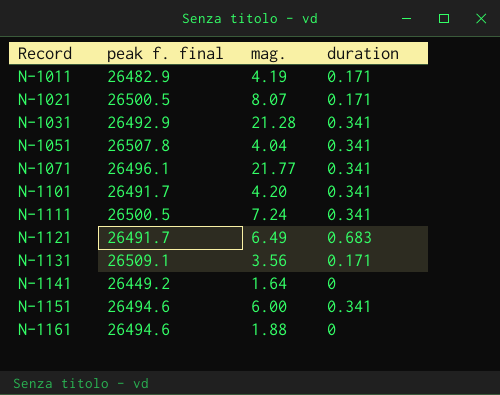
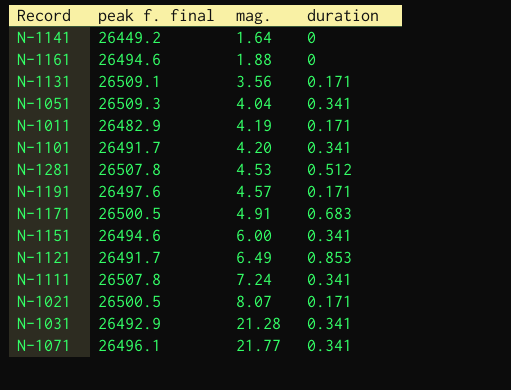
row order: Record ascending -> mag. ascending
N-1051 | peak f. final: 26507.8 -> 26509.3
row N-1281: none -> 26507.8 | 4.53 | 0.512
row N-1191: none -> 26497.6 | 4.57 | 0.171
row N-1171: none -> 26500.5 | 4.91 | 0.683
N-1121 | duration: 0.683 -> 0.853
N-1111 | peak f. final: 26500.5 -> 26507.8

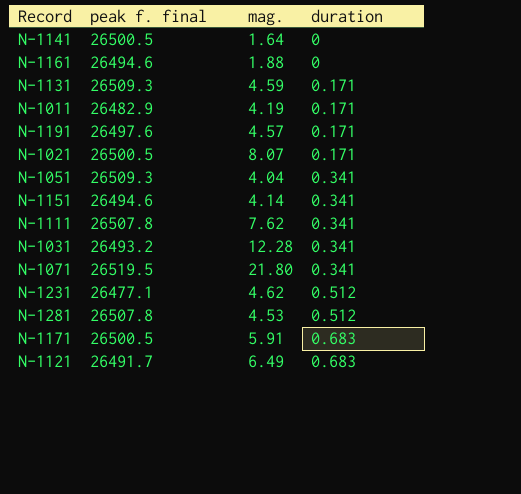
row order: mag. ascending -> duration ascending
row N-1101: 26491.7 | 4.20 | 0.341 -> none
N-1141 | peak f. final: 26449.2 -> 26500.5
N-1131 | peak f. final: 26509.1 -> 26509.3
N-1131 | mag.: 3.56 -> 4.59
N-1151 | mag.: 6.00 -> 4.14
N-1111 | mag.: 7.24 -> 7.62
N-1031 | peak f. final: 26492.9 -> 26493.2
N-1031 | mag.: 21.28 -> 12.28
N-1071 | peak f. final: 26496.1 -> 26519.5
N-1071 | mag.: 21.77 -> 21.80
row N-1231: none -> 26477.1 | 4.62 | 0.512
N-1171 | mag.: 4.91 -> 5.91
N-1121 | duration: 0.853 -> 0.683

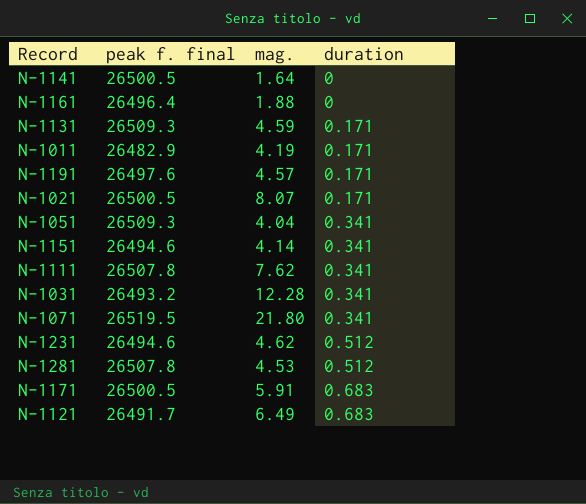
N-1161 | peak f. final: 26494.6 -> 26496.4
N-1231 | peak f. final: 26477.1 -> 26494.6

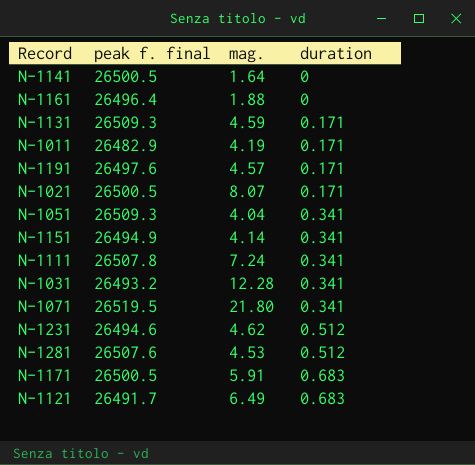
N-1151 | peak f. final: 26494.6 -> 26494.9
N-1111 | mag.: 7.62 -> 7.24
N-1281 | peak f. final: 26507.8 -> 26507.6

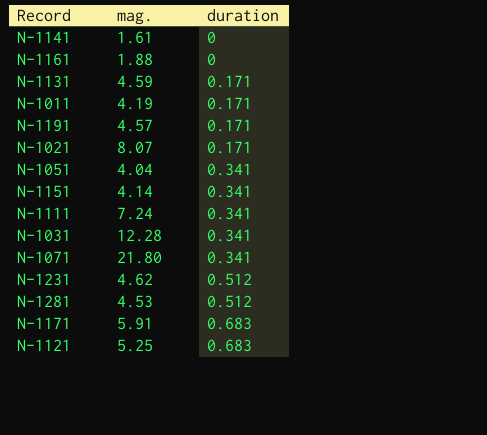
column peak f. final | position: 2 -> none
N-1141 | mag.: 1.64 -> 1.61
N-1121 | mag.: 6.49 -> 5.25

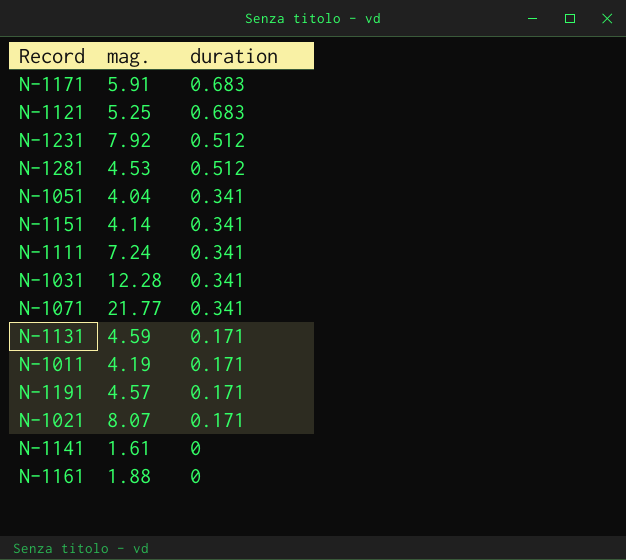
row order: duration ascending -> duration descending
N-1231 | mag.: 4.62 -> 7.92
N-1071 | mag.: 21.80 -> 21.77

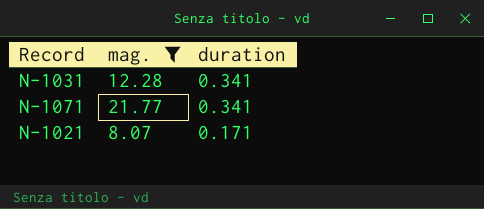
filter: none -> mag. >= 8.07

